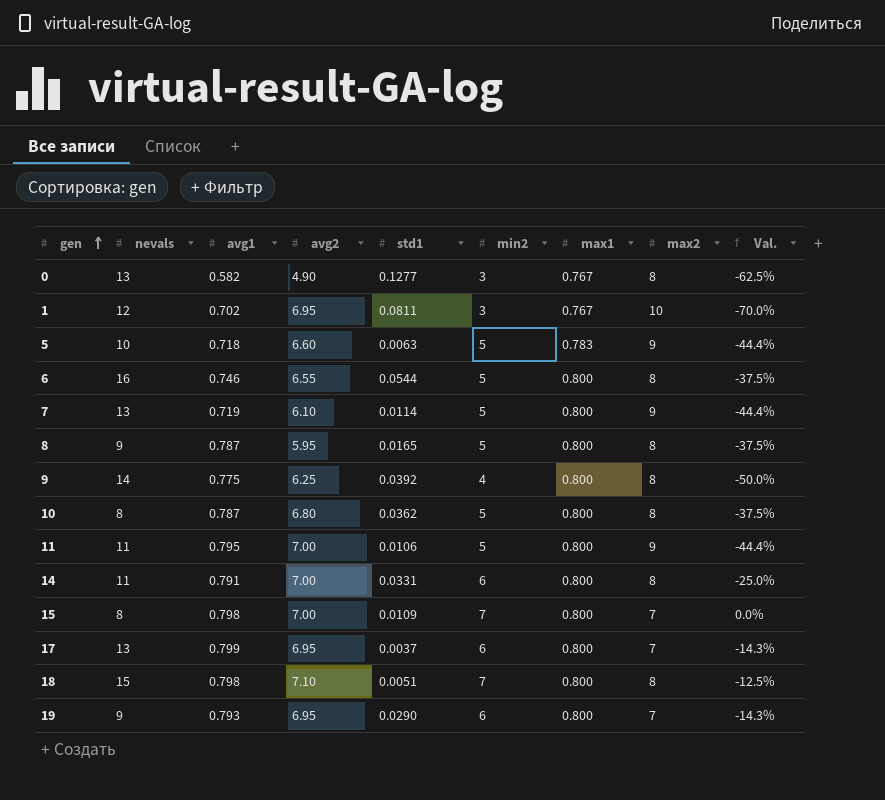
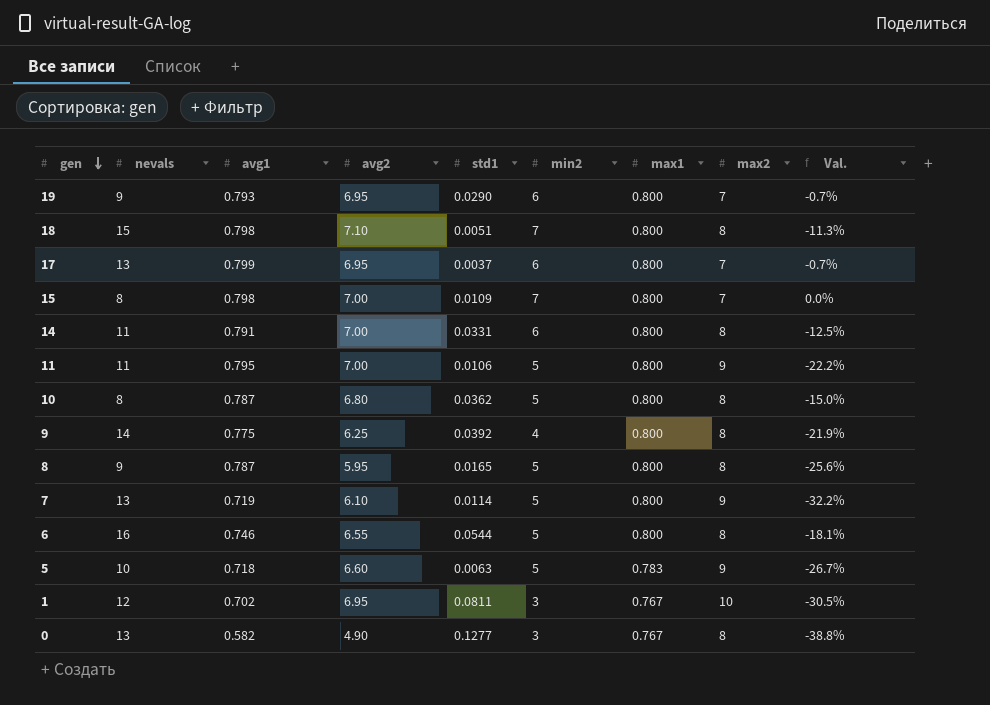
row order: gen ascending -> gen descending
column Val. | formula: ([min2] - [max2]) / [max2] -> ([avg2] - [max2]) / [max2]

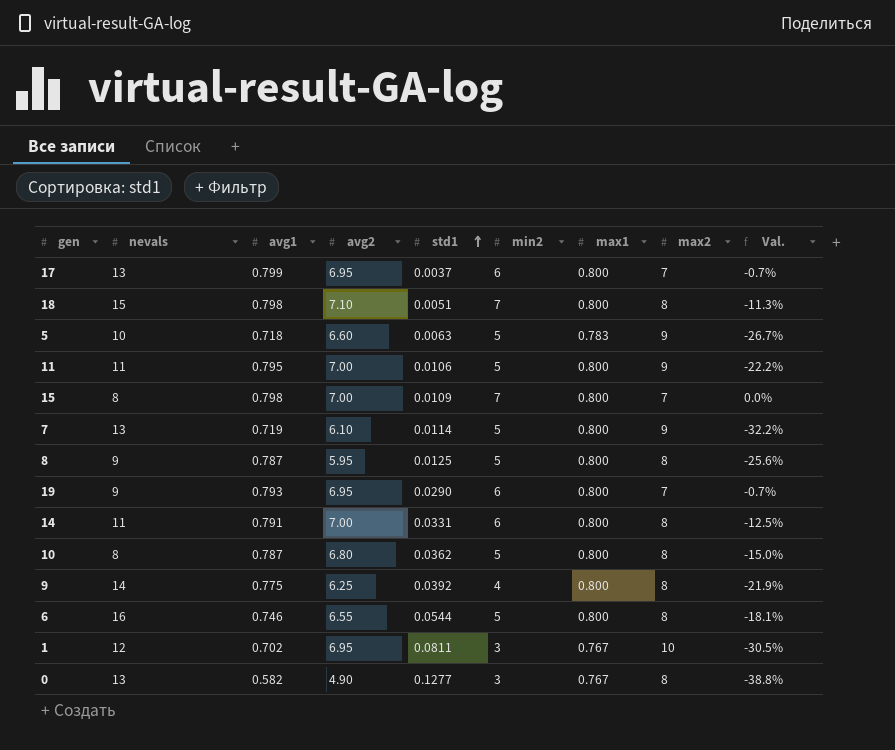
row order: gen descending -> std1 ascending
8 | std1: 0.0165 -> 0.0125

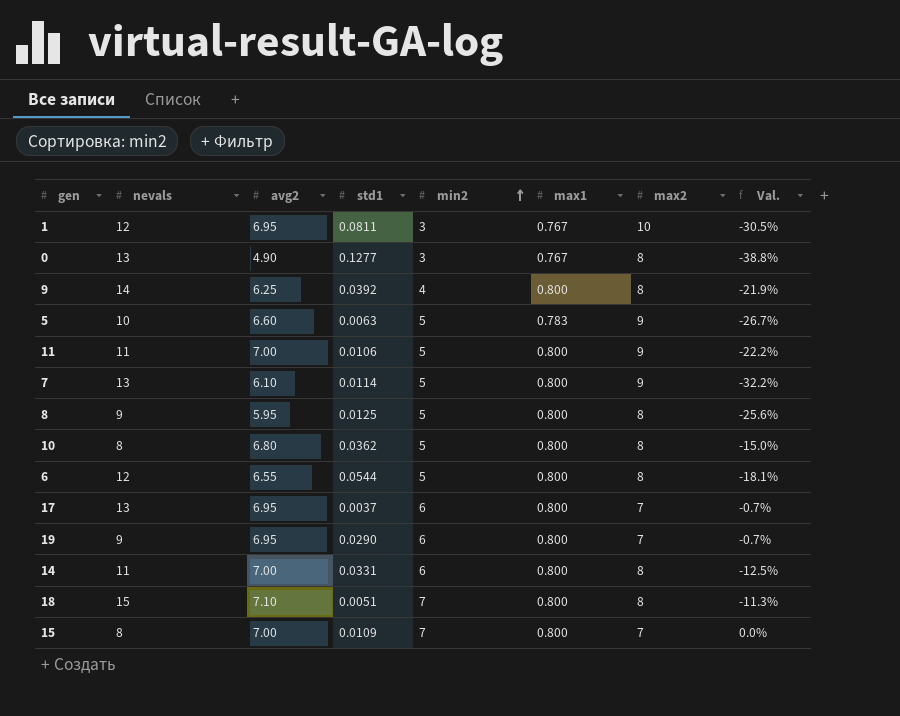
row order: std1 ascending -> min2 ascending
column avg1 | position: 3 -> none
6 | nevals: 16 -> 12

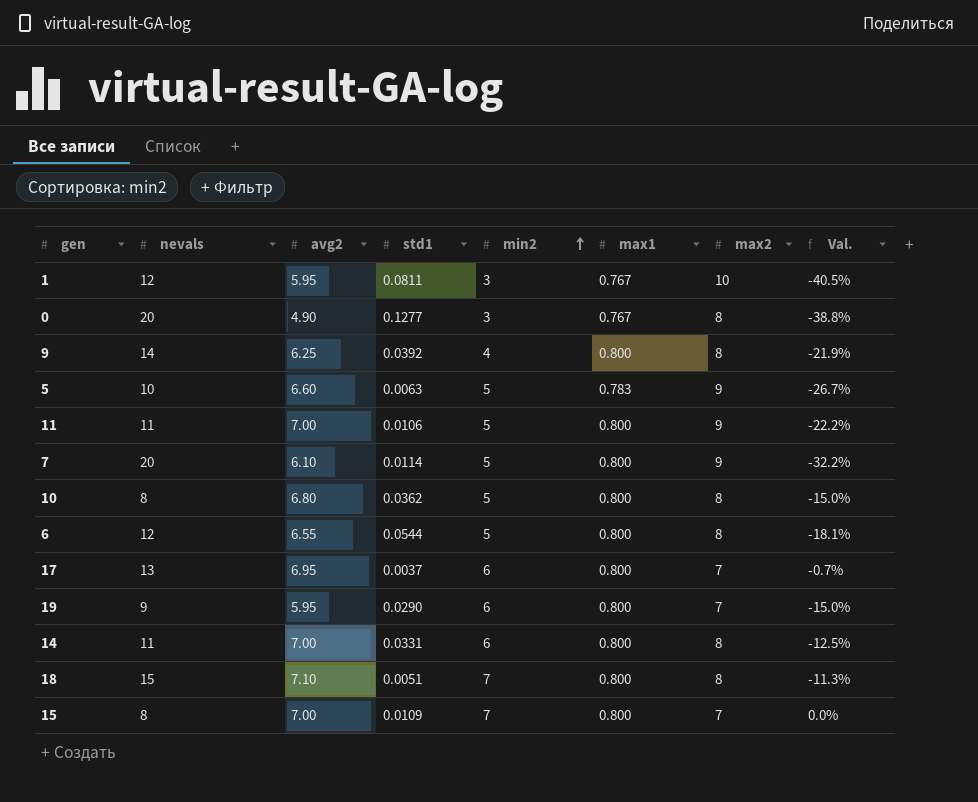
row 8: 9 | 5.95 | 0.0125 | 5 | 0.800 | 8 | -25.6% -> none
1 | avg2: 6.95 -> 5.95
1 | Val.: -30.5% -> -40.5%
0 | nevals: 13 -> 20
7 | nevals: 13 -> 20
19 | avg2: 6.95 -> 5.95
19 | Val.: -0.7% -> -15.0%

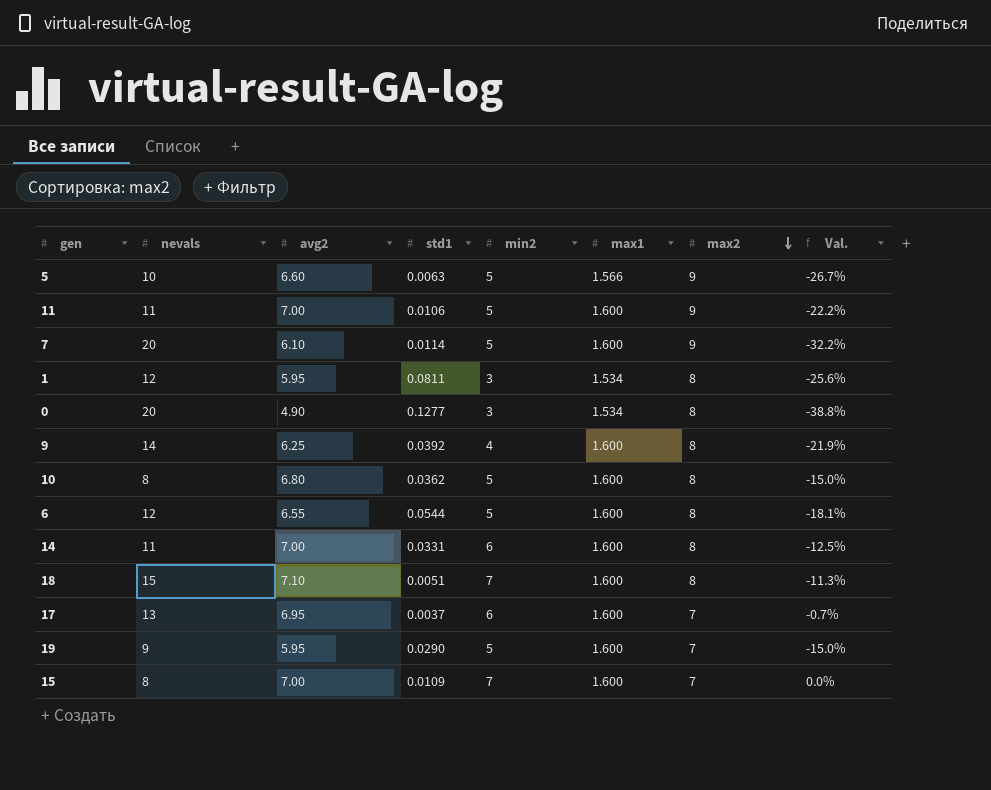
row order: min2 ascending -> max2 descending
5 | max1: 0.783 -> 1.566
11 | max1: 0.800 -> 1.600
7 | max1: 0.800 -> 1.600
1 | max1: 0.767 -> 1.534
1 | max2: 10 -> 8
1 | Val.: -40.5% -> -25.6%
0 | max1: 0.767 -> 1.534
9 | max1: 0.800 -> 1.600
10 | max1: 0.800 -> 1.600
6 | max1: 0.800 -> 1.600
14 | max1: 0.800 -> 1.600
18 | max1: 0.800 -> 1.600
17 | max1: 0.800 -> 1.600
19 | min2: 6 -> 5
19 | max1: 0.800 -> 1.600
15 | max1: 0.800 -> 1.600

